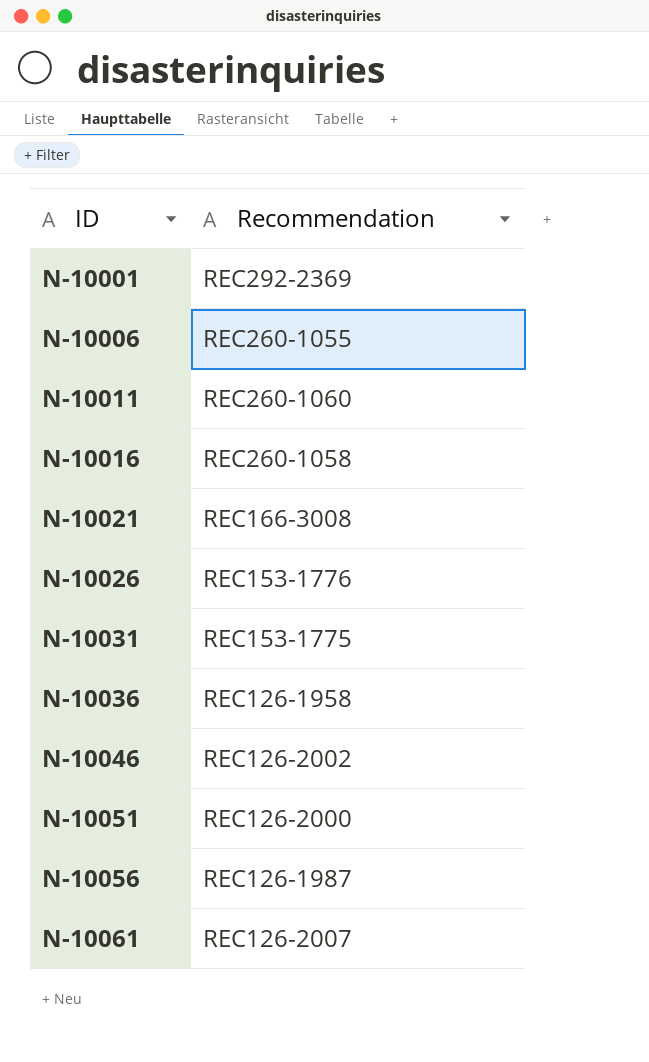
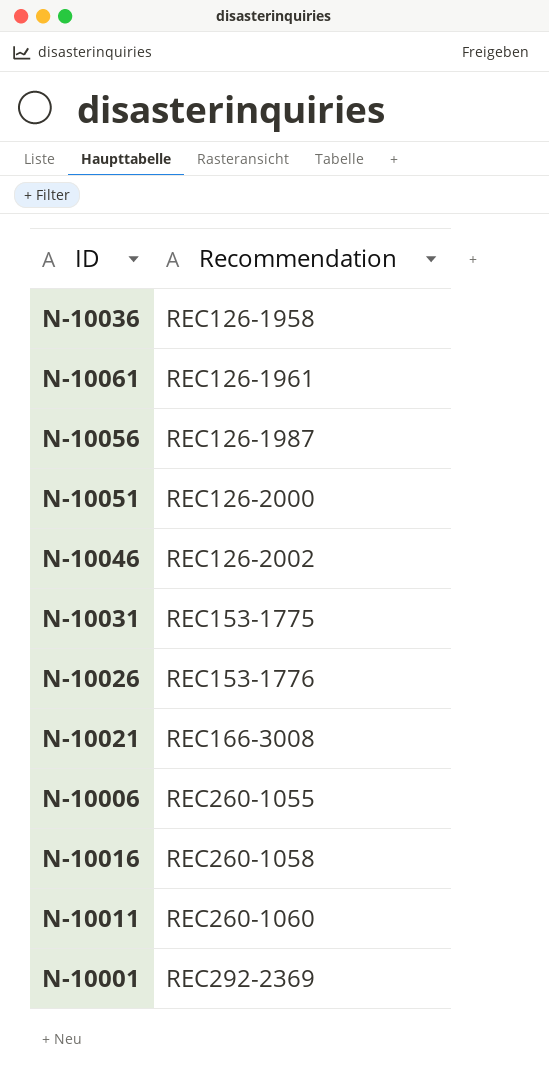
row order: ID ascending -> Recommendation ascending
N-10061 | Recommendation: REC126-2007 -> REC126-1961

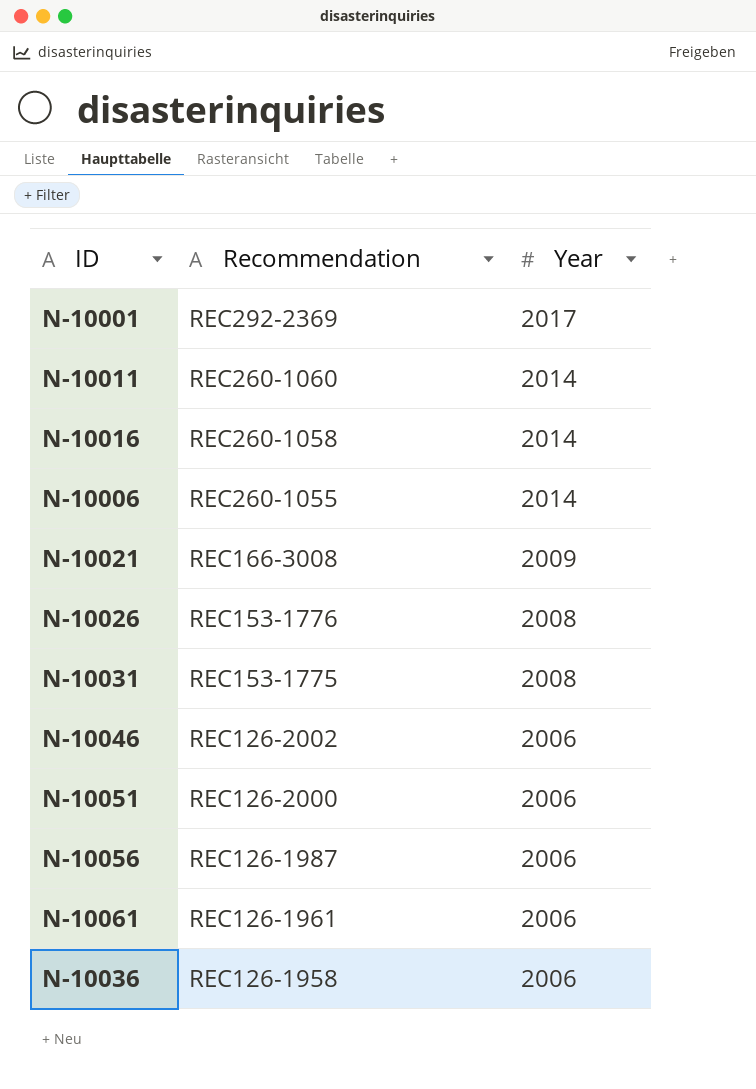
row order: Recommendation ascending -> Recommendation descending
column Year | position: none -> 3

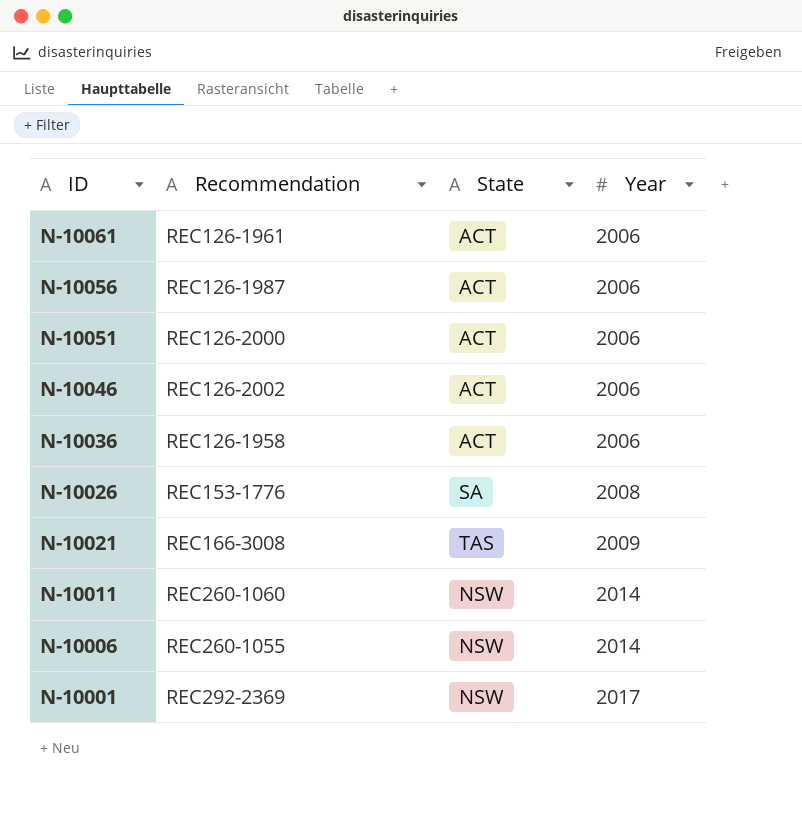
row order: Recommendation descending -> ID descending
column State | position: none -> 3
row N-10016: REC260-1058 | 2014 -> none
row N-10031: REC153-1775 | 2008 -> none

